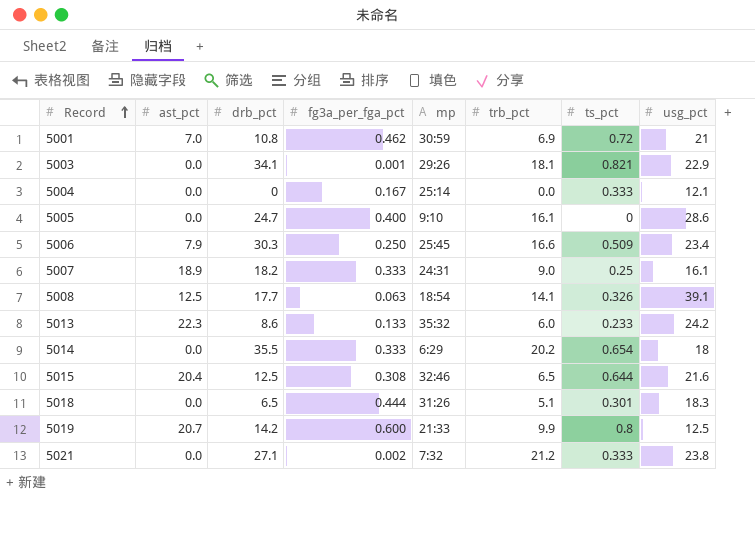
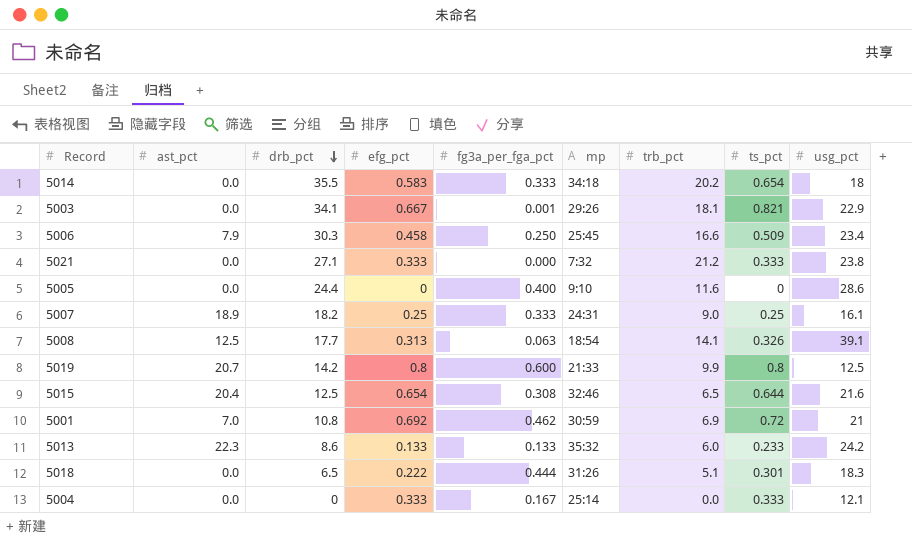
row order: Record ascending -> drb_pct descending
column efg_pct | position: none -> 4
5014 | mp: 6:29 -> 34:18
5021 | fg3a_per_fga_pct: 0.002 -> 0.000
5005 | drb_pct: 24.7 -> 24.4
5005 | trb_pct: 16.1 -> 11.6

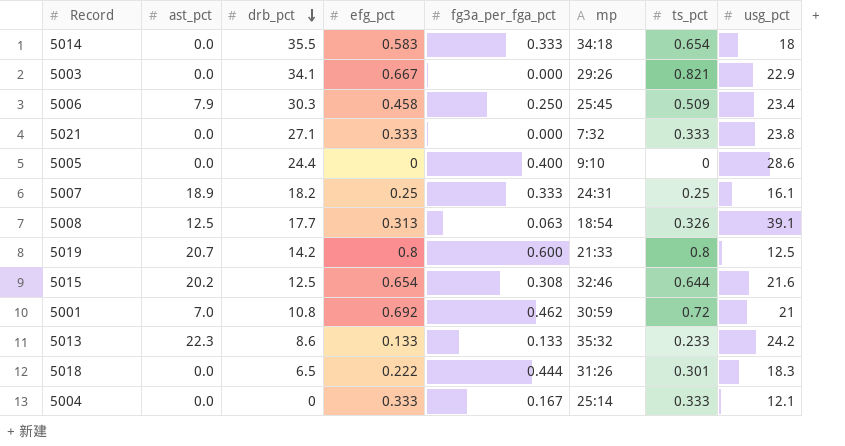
column trb_pct | position: 7 -> none
5003 | fg3a_per_fga_pct: 0.001 -> 0.000
5015 | ast_pct: 20.4 -> 20.2

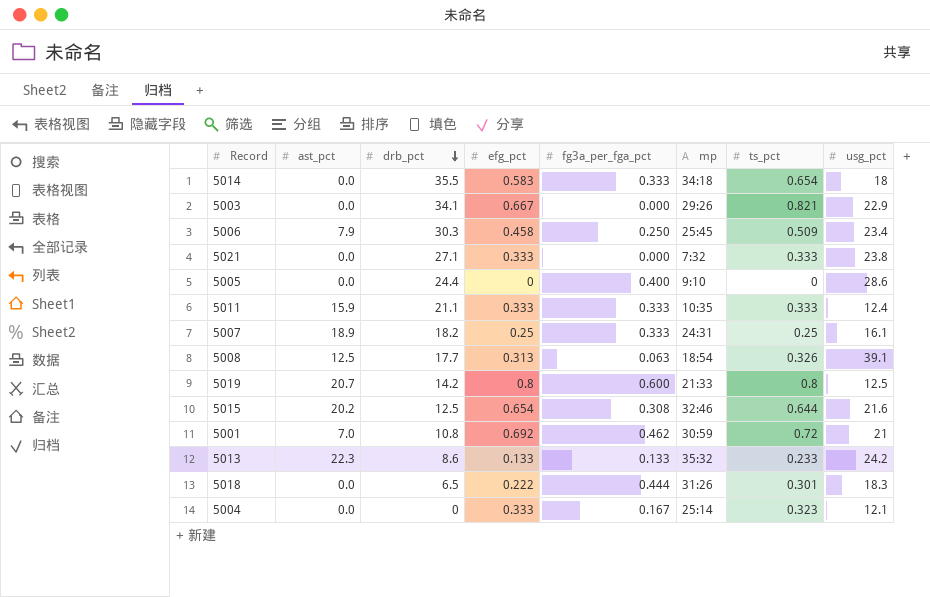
row 5011: none -> 15.9 | 21.1 | 0.333 | 0.333 | 10:35 | 0.333 | 12.4
5004 | ts_pct: 0.333 -> 0.323

